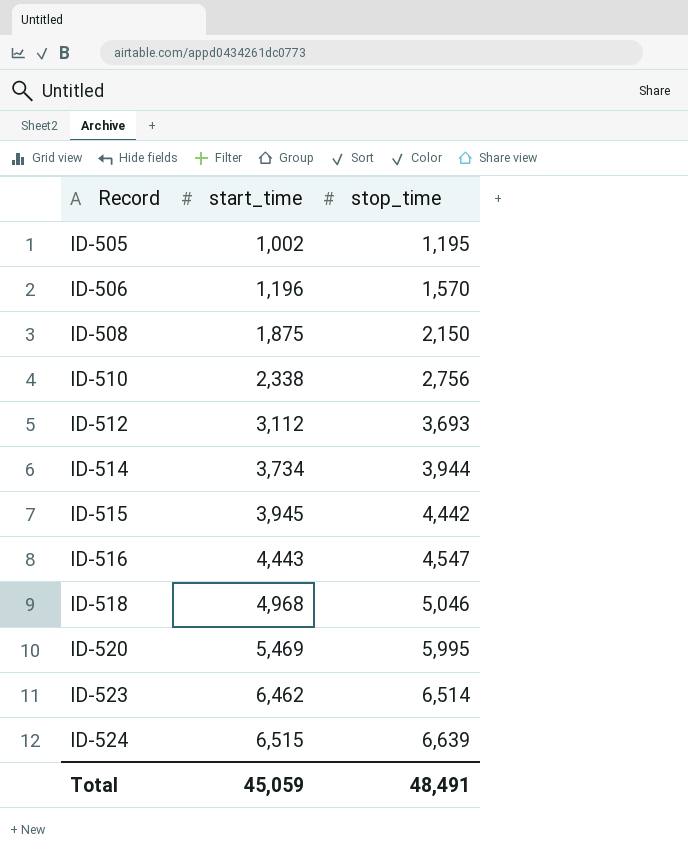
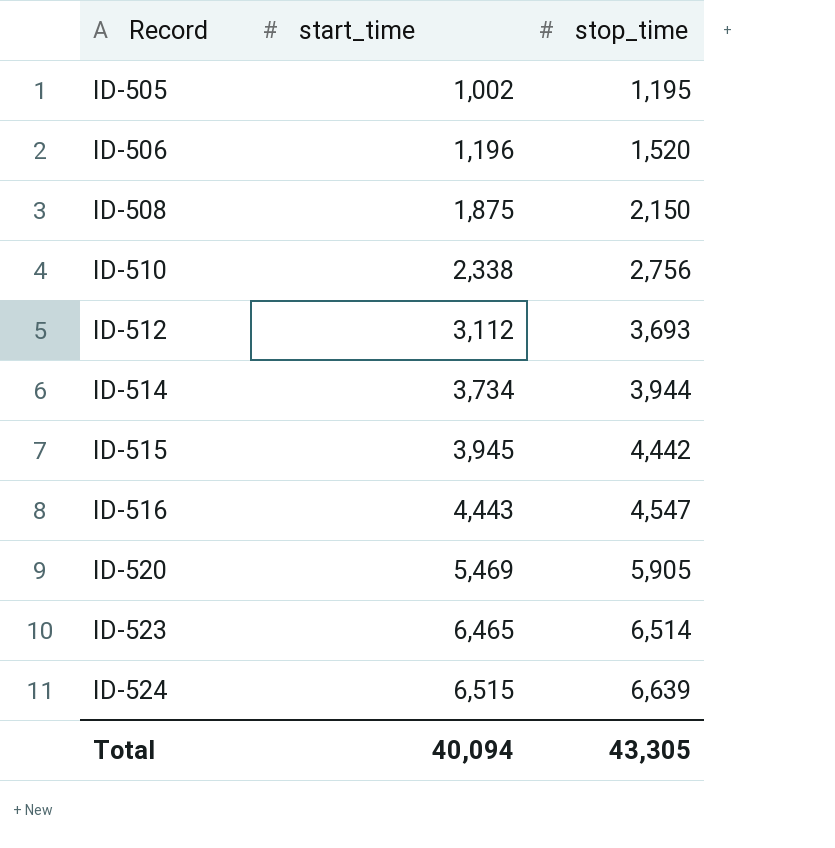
row ID-518: 4,968 | 5,046 -> none
ID-506 | stop_time: 1,570 -> 1,520
ID-520 | stop_time: 5,995 -> 5,905
ID-523 | start_time: 6,462 -> 6,465
Total | start_time: 45,059 -> 40,094
Total | stop_time: 48,491 -> 43,305

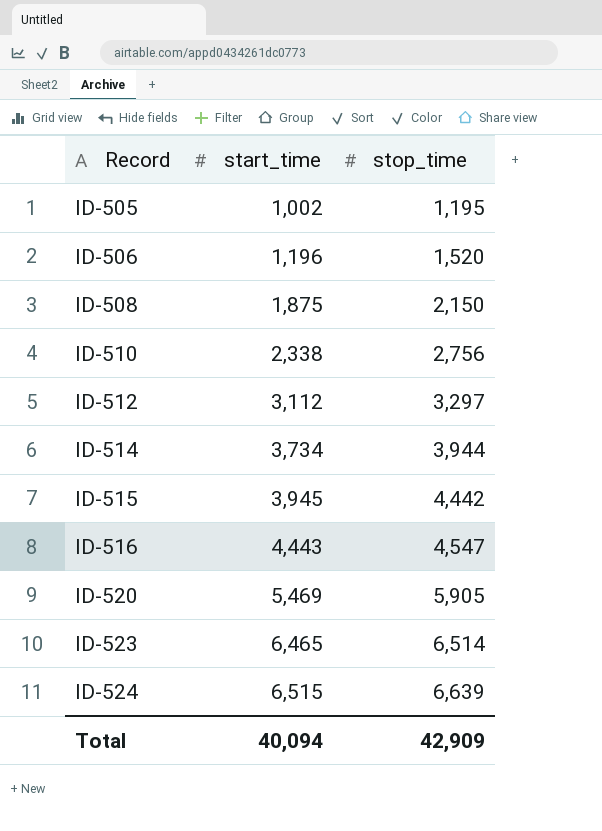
ID-512 | stop_time: 3,693 -> 3,297
Total | stop_time: 43,305 -> 42,909

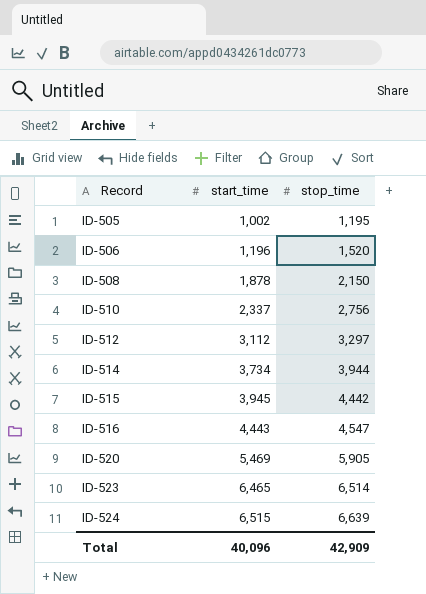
ID-508 | start_time: 1,875 -> 1,878
ID-510 | start_time: 2,338 -> 2,337
Total | start_time: 40,094 -> 40,096

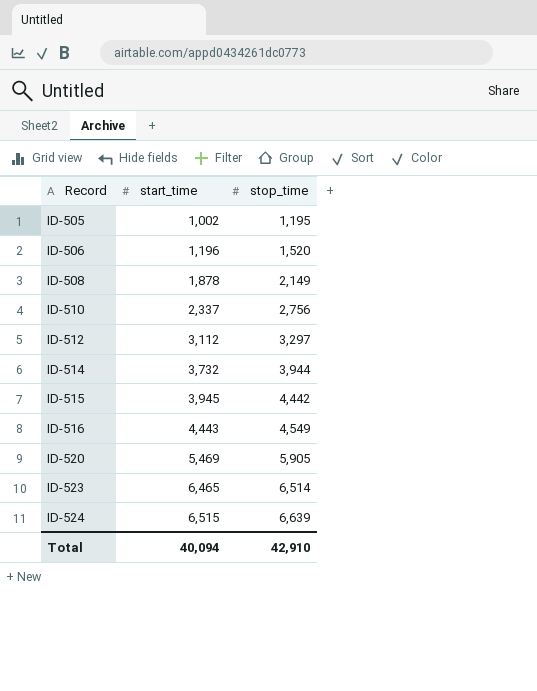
ID-508 | stop_time: 2,150 -> 2,149
ID-514 | start_time: 3,734 -> 3,732
ID-516 | stop_time: 4,547 -> 4,549
Total | start_time: 40,096 -> 40,094
Total | stop_time: 42,909 -> 42,910

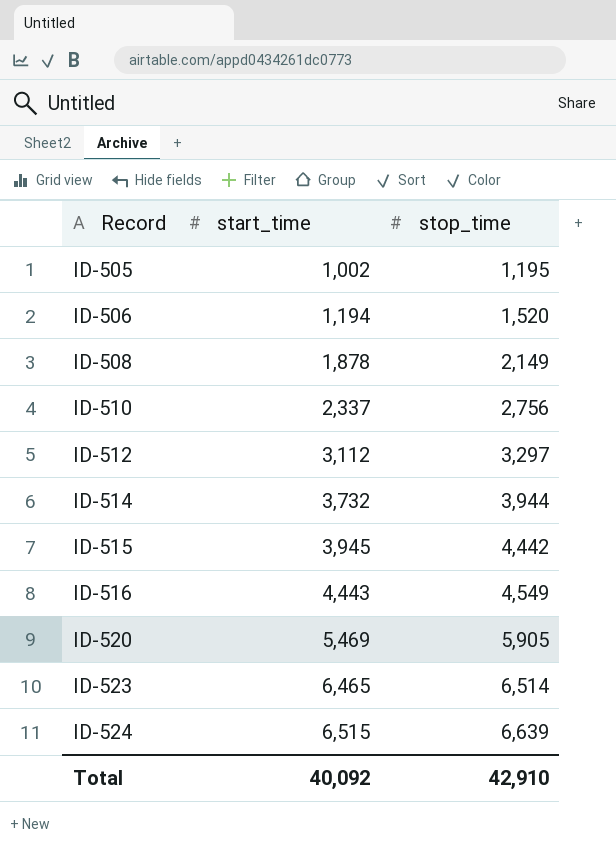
ID-506 | start_time: 1,196 -> 1,194
Total | start_time: 40,094 -> 40,092

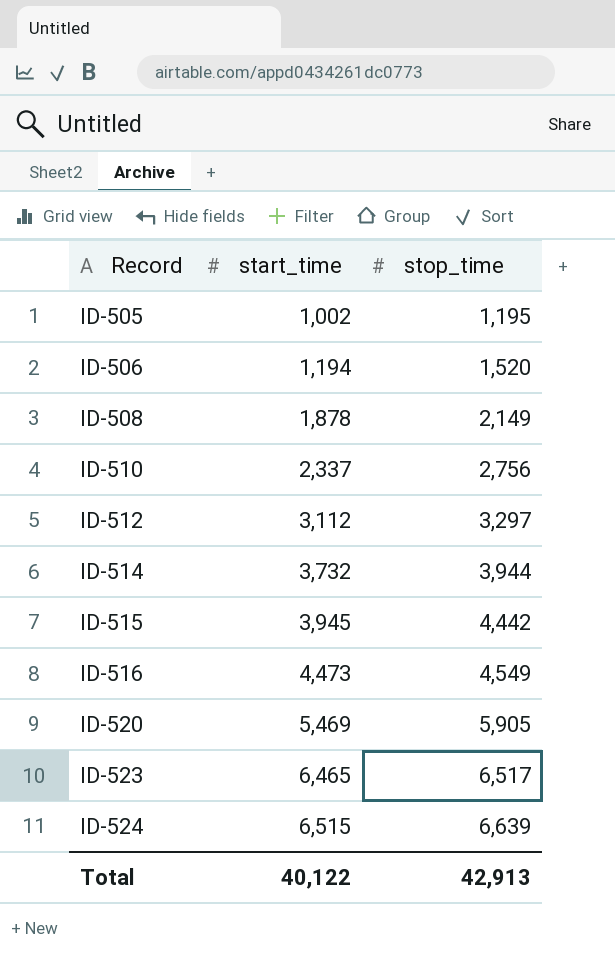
ID-516 | start_time: 4,443 -> 4,473
ID-523 | stop_time: 6,514 -> 6,517
Total | start_time: 40,092 -> 40,122
Total | stop_time: 42,910 -> 42,913

